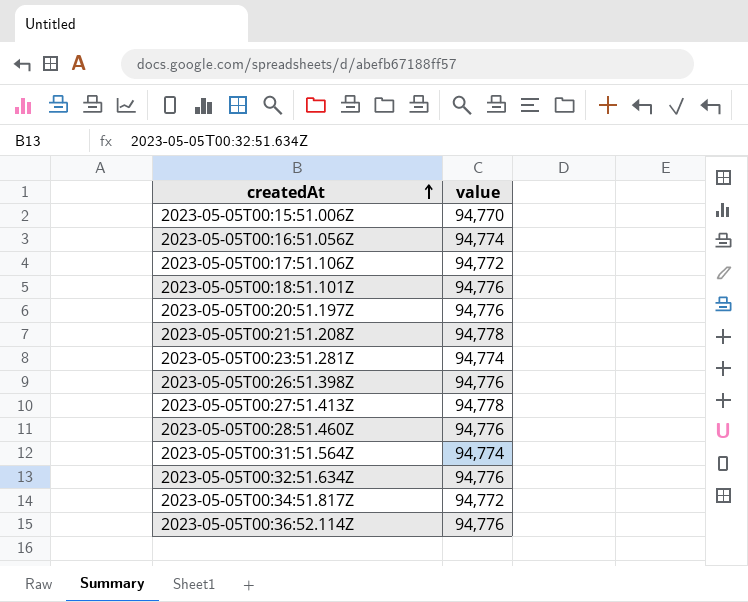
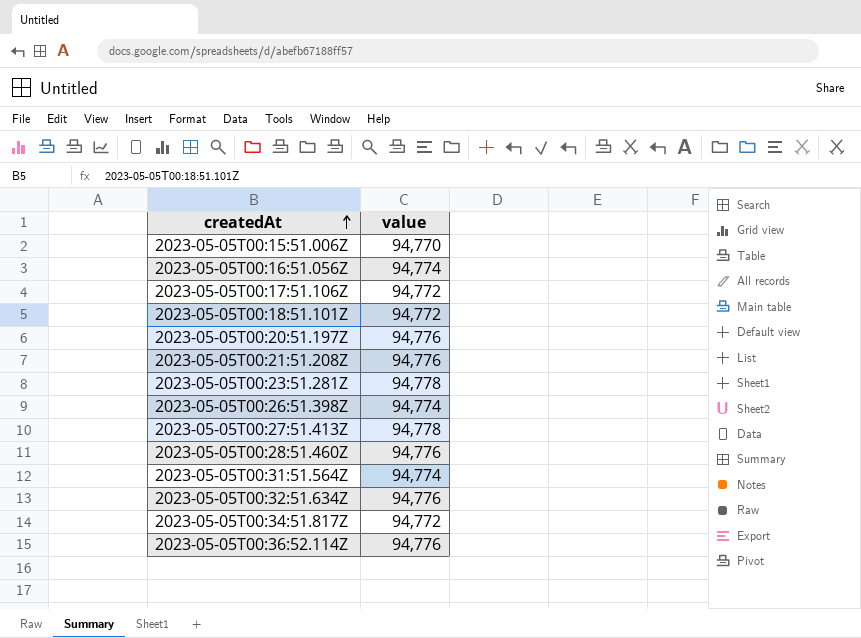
2023-05-05T00:18:51.101Z | value: 94,776 -> 94,772
2023-05-05T00:21:51.208Z | value: 94,778 -> 94,776
2023-05-05T00:23:51.281Z | value: 94,774 -> 94,778
2023-05-05T00:26:51.398Z | value: 94,776 -> 94,774

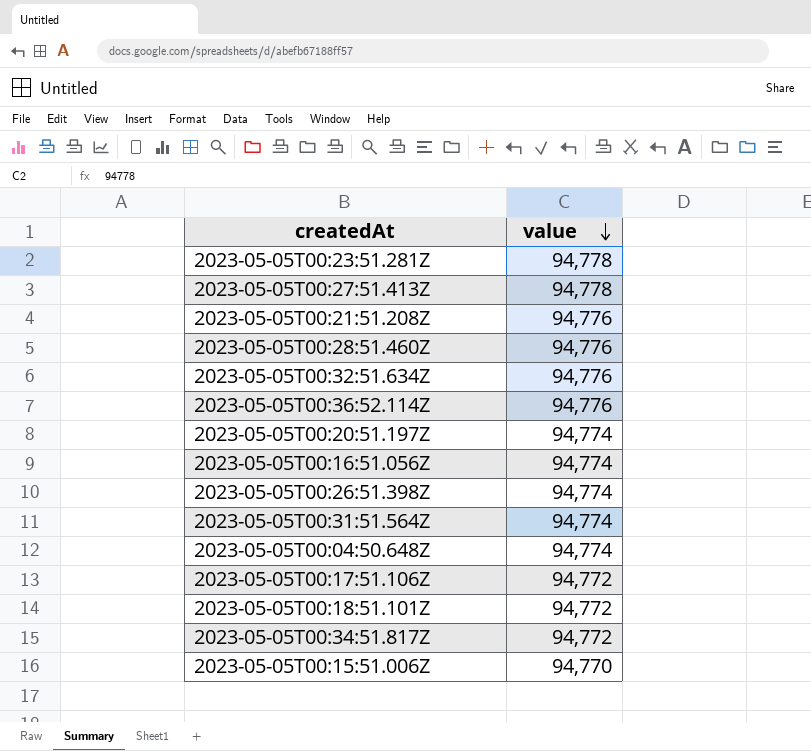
row order: createdAt ascending -> value descending
2023-05-05T00:20:51.197Z | value: 94,776 -> 94,774
row 2023-05-05T00:04:50.648Z: none -> 94,774

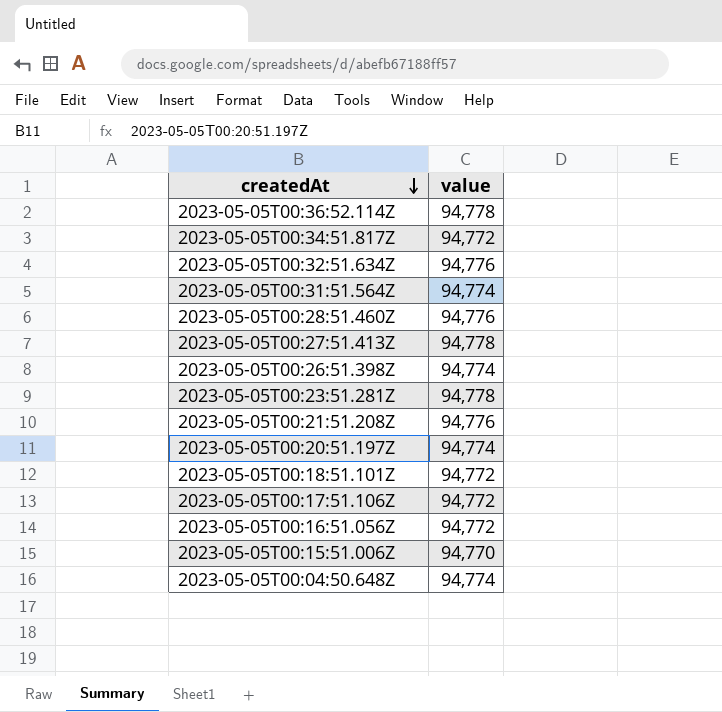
row order: value descending -> createdAt descending
2023-05-05T00:36:52.114Z | value: 94,776 -> 94,778
2023-05-05T00:16:51.056Z | value: 94,774 -> 94,772

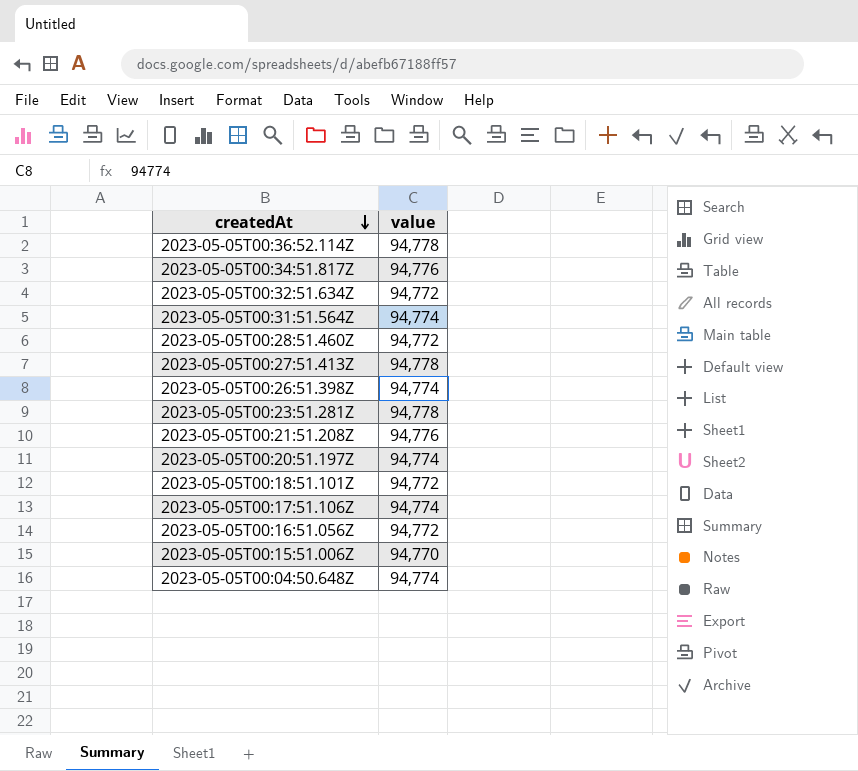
2023-05-05T00:34:51.817Z | value: 94,772 -> 94,776
2023-05-05T00:32:51.634Z | value: 94,776 -> 94,772
2023-05-05T00:28:51.460Z | value: 94,776 -> 94,772
2023-05-05T00:17:51.106Z | value: 94,772 -> 94,774

